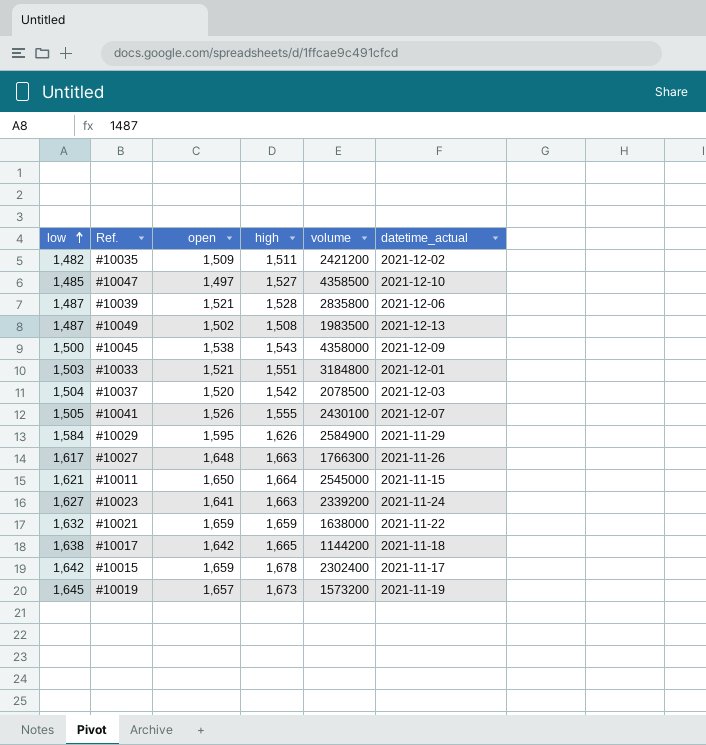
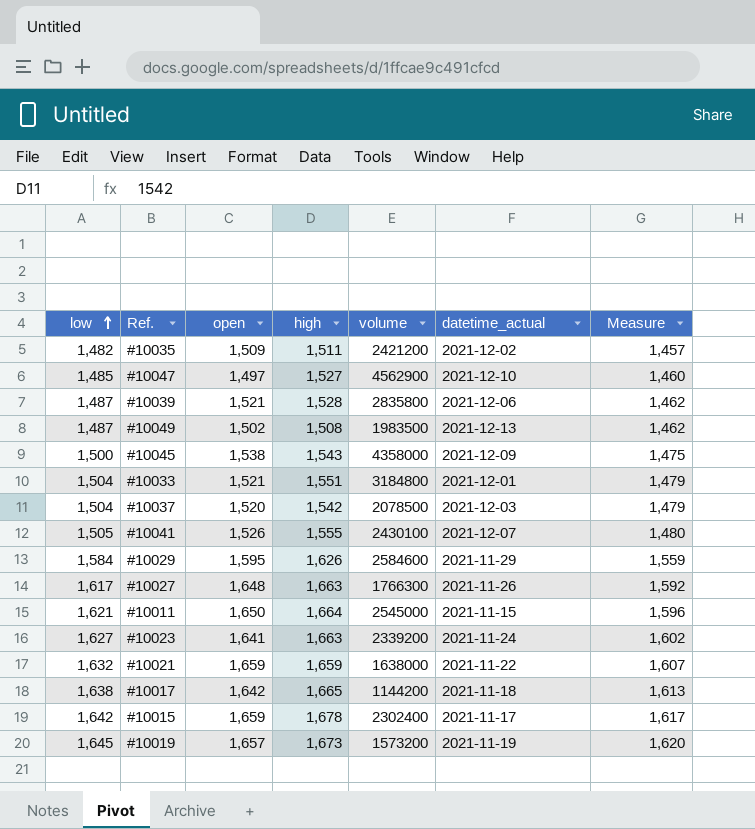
column Measure | formula: none -> [low] - 25
#10047 | volume: 4358500 -> 4562900
#10033 | low: 1,503 -> 1,504
#10029 | volume: 2584900 -> 2584600

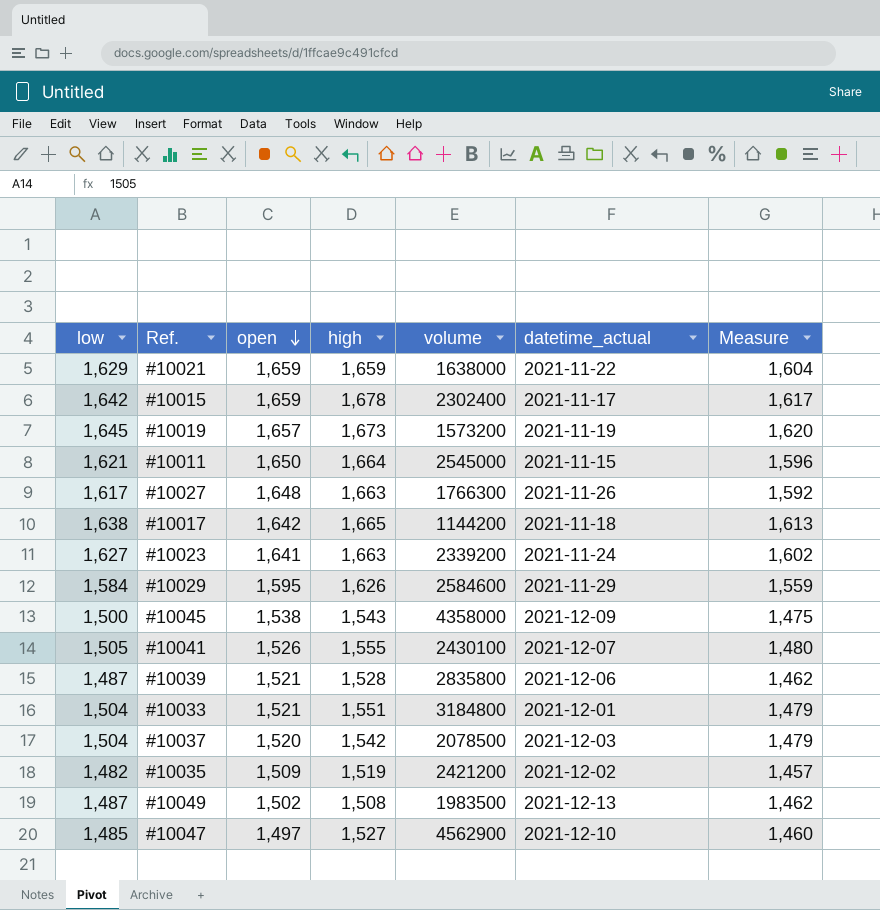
row order: low ascending -> open descending
#10021 | low: 1,632 -> 1,629
#10021 | Measure: 1,607 -> 1,604
#10035 | high: 1,511 -> 1,519

